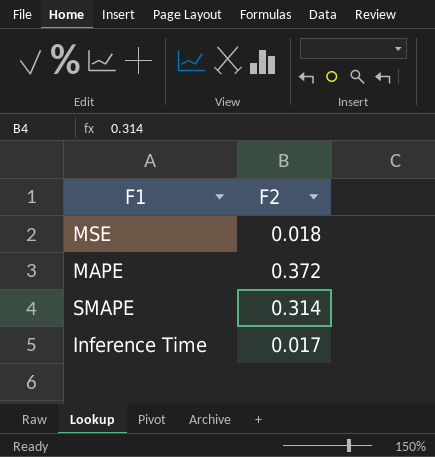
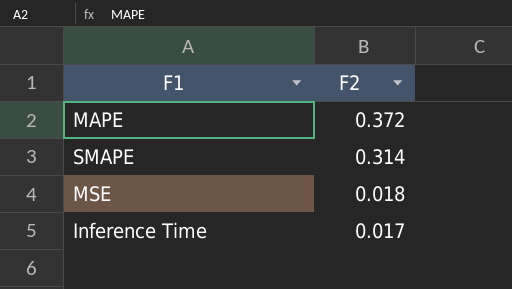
row order: none -> F2 descending

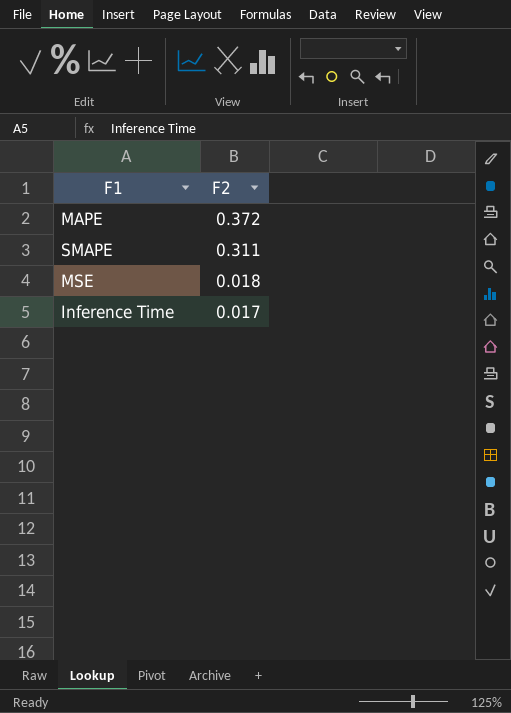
SMAPE | F2: 0.314 -> 0.311

